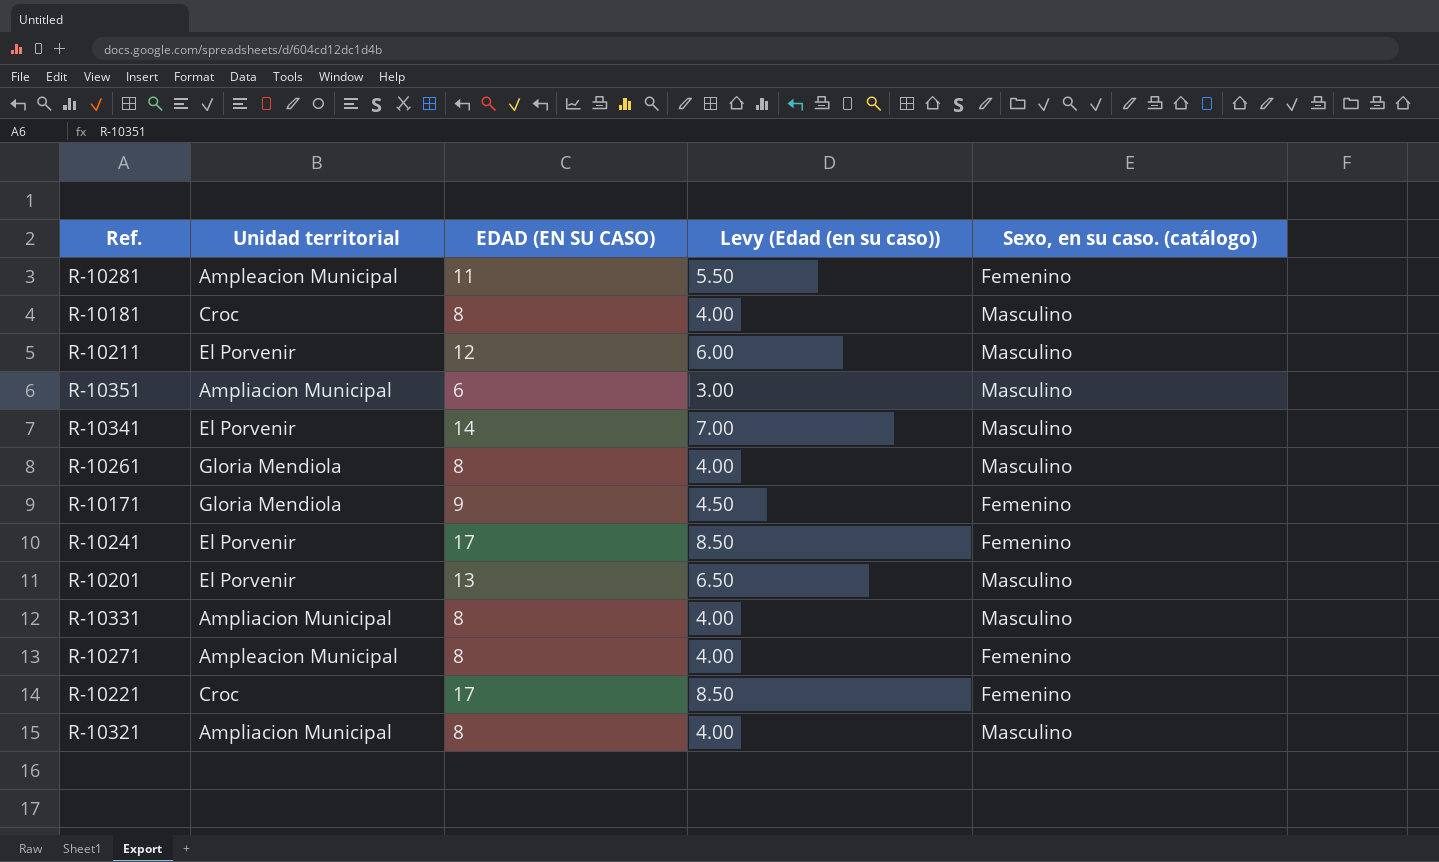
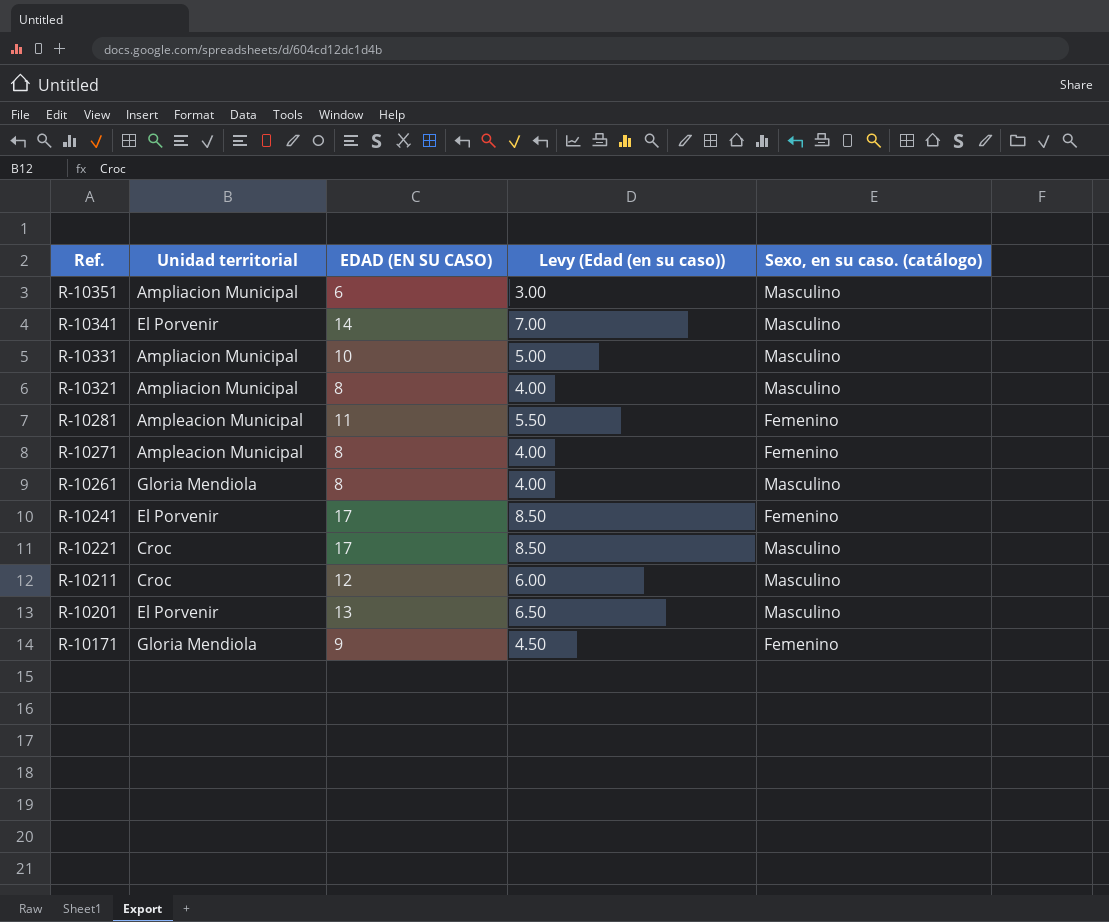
row order: none -> Ref. descending
row R-10181: Croc | 8 | 4.00 | Masculino -> none
R-10331 | EDAD (EN SU CASO): 8 -> 10
R-10331 | Levy (Edad (en su caso)): 4.00 -> 5.00
R-10221 | Sexo, en su caso. (catálogo): Femenino -> Masculino
R-10211 | Unidad territorial: El Porvenir -> Croc

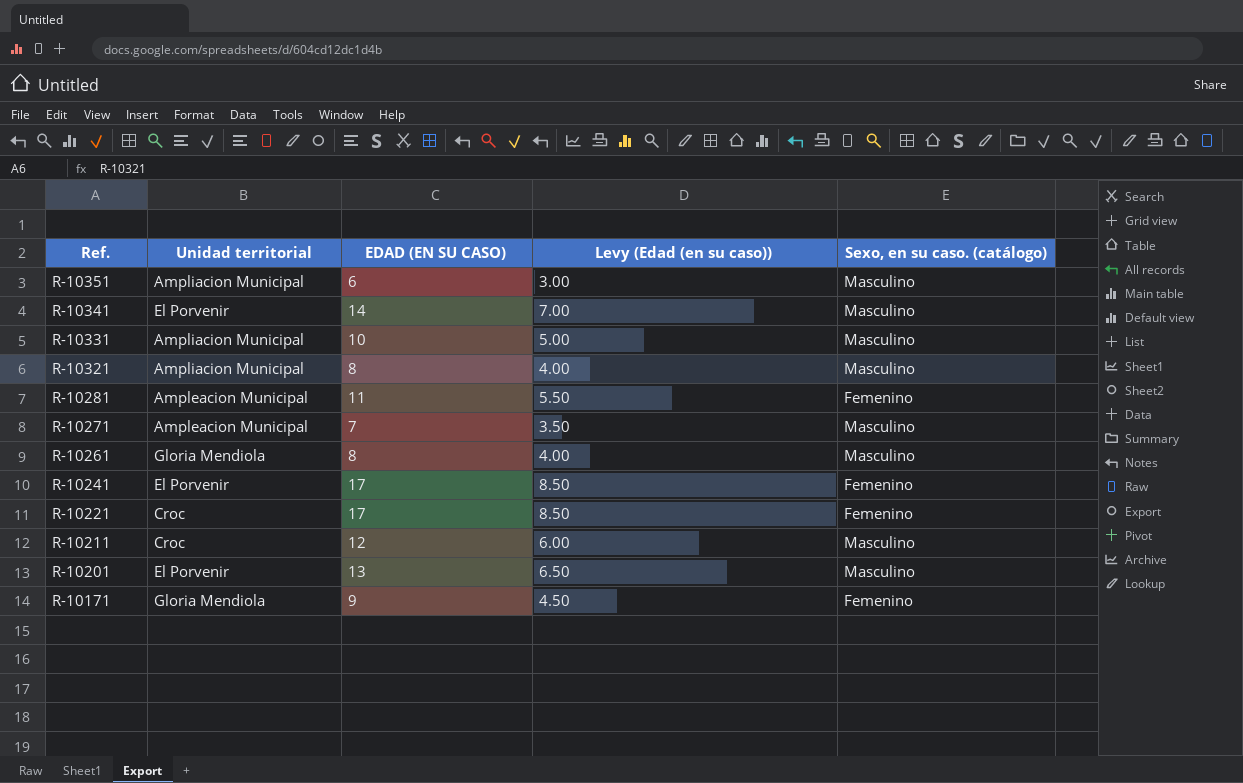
R-10271 | EDAD (EN SU CASO): 8 -> 7
R-10271 | Levy (Edad (en su caso)): 4.00 -> 3.50
R-10271 | Sexo, en su caso. (catálogo): Femenino -> Masculino
R-10221 | Sexo, en su caso. (catálogo): Masculino -> Femenino

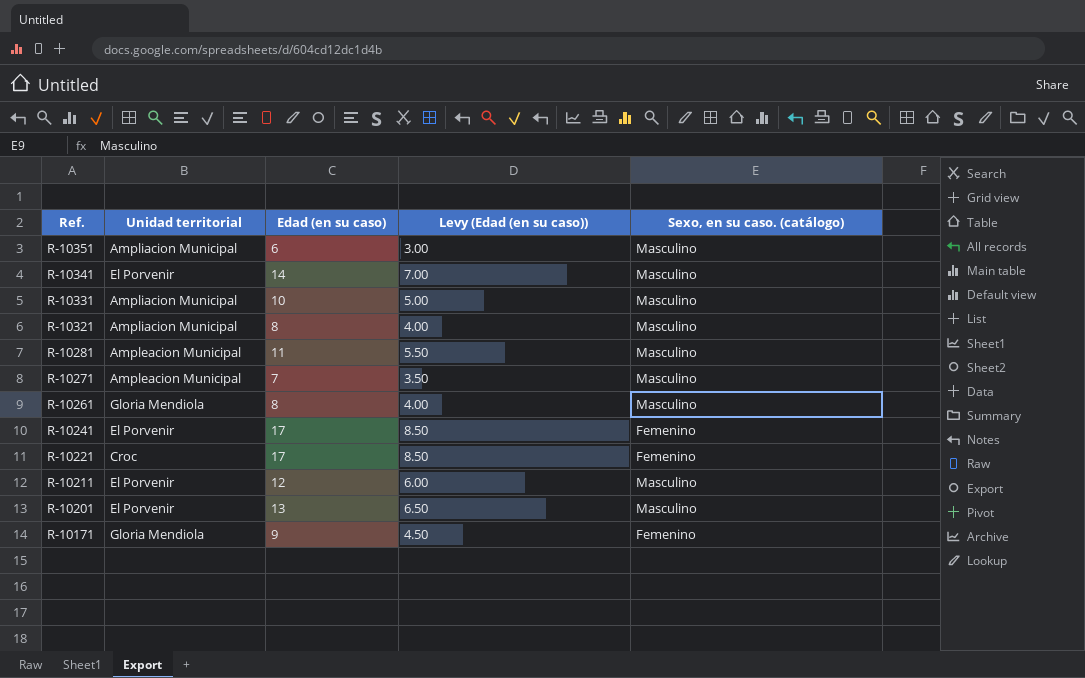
column name: EDAD (EN SU CASO) -> Edad (en su caso)
R-10281 | Sexo, en su caso. (catálogo): Femenino -> Masculino
R-10211 | Unidad territorial: Croc -> El Porvenir

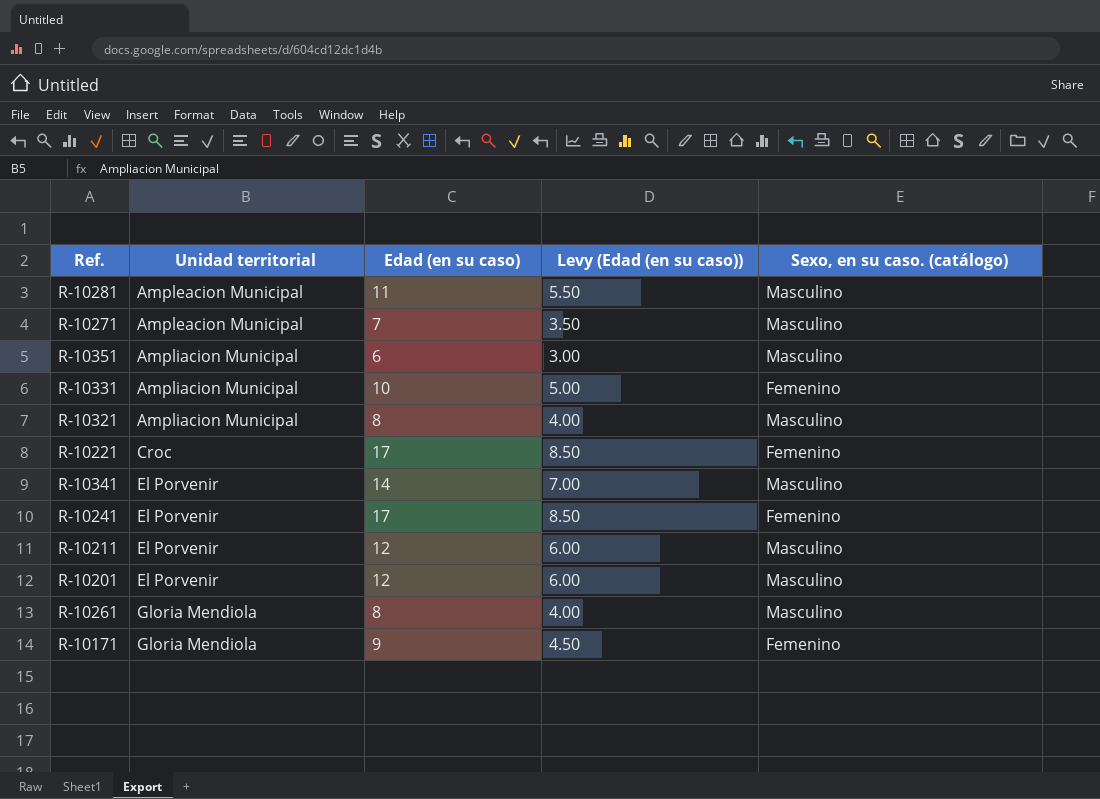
row order: Ref. descending -> Unidad territorial ascending
R-10331 | Sexo, en su caso. (catálogo): Masculino -> Femenino
R-10201 | Edad (en su caso): 13 -> 12
R-10201 | Levy (Edad (en su caso)): 6.50 -> 6.00

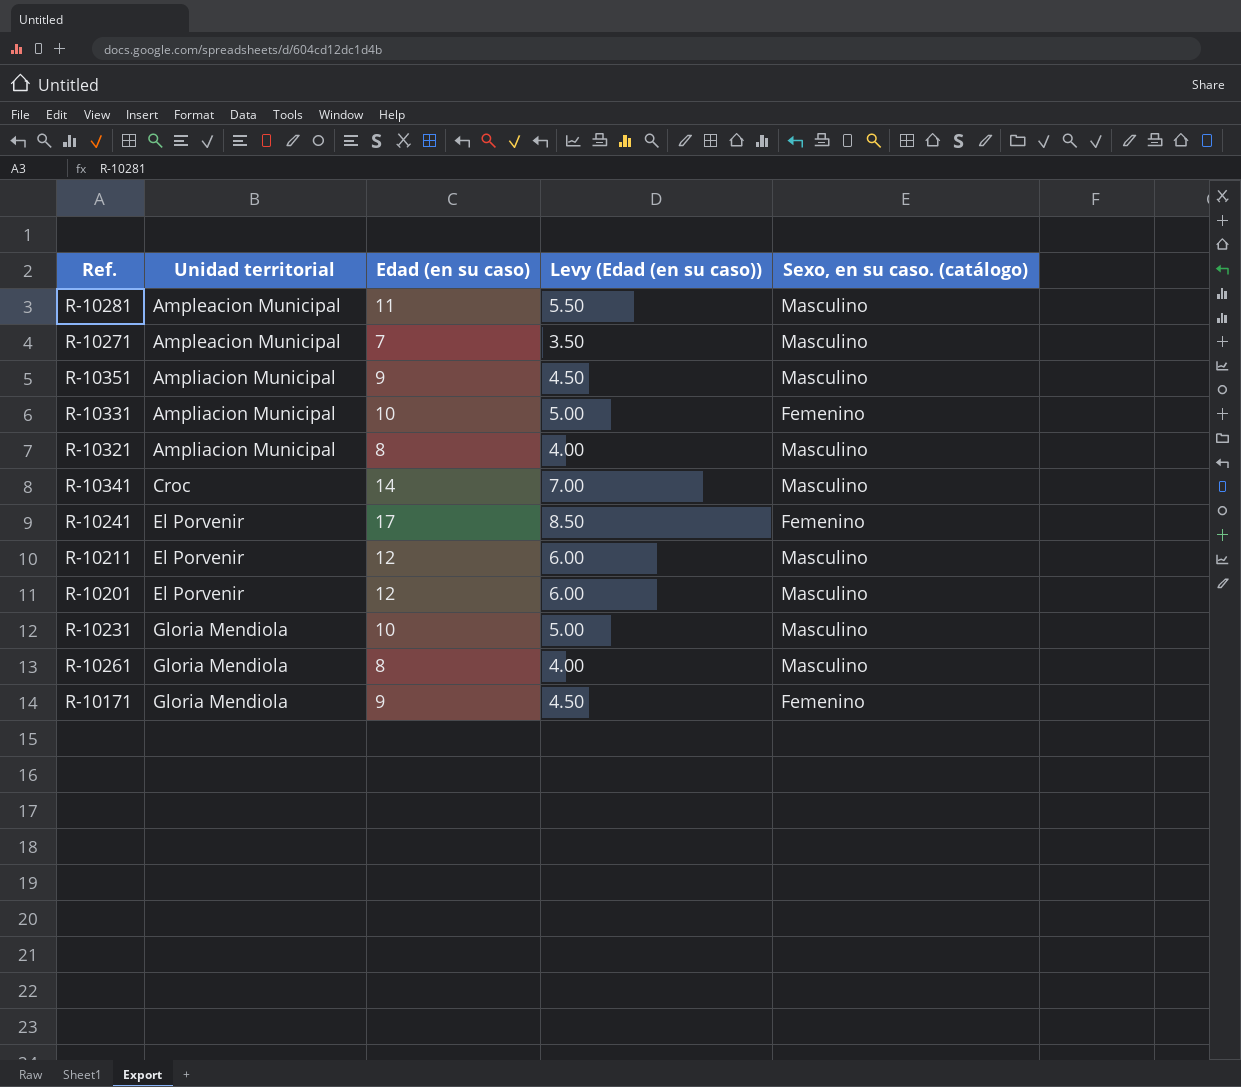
row R-10221: Croc | 17 | 8.50 | Femenino -> none
R-10351 | Edad (en su caso): 6 -> 9
R-10351 | Levy (Edad (en su caso)): 3.00 -> 4.50
R-10341 | Unidad territorial: El Porvenir -> Croc
row R-10231: none -> Gloria Mendiola | 10 | 5.00 | Masculino

